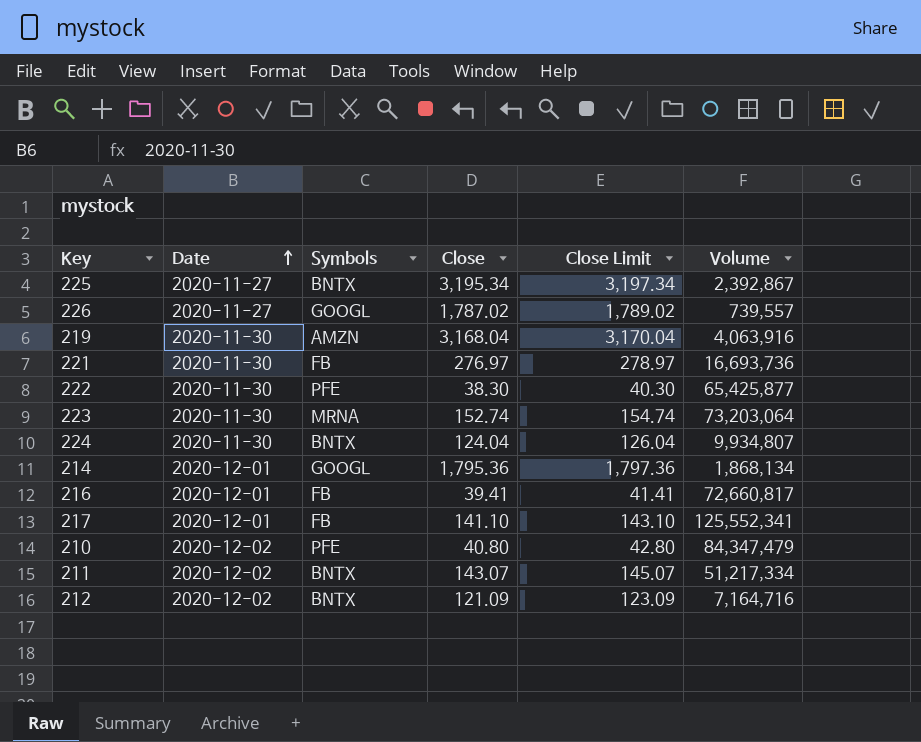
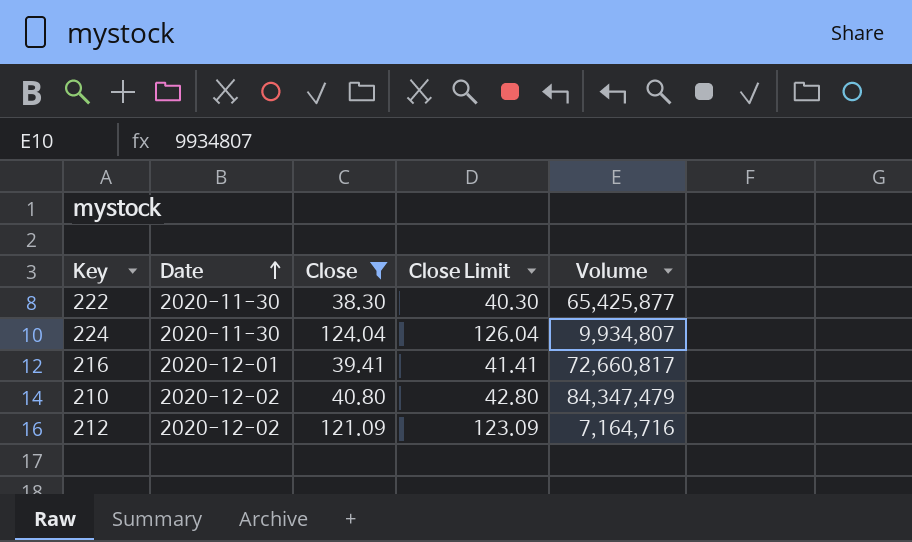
filter: none -> Close <= 124.04
column Symbols | position: 3 -> none

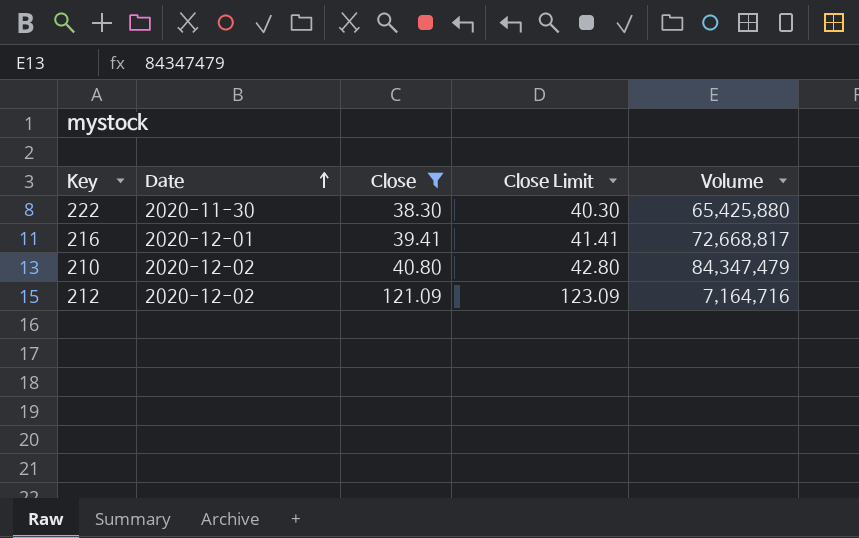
row 224: 2020-11-30 | 124.04 | 126.04 | 9,934,807 -> none
222 | Volume: 65,425,877 -> 65,425,880
216 | Volume: 72,660,817 -> 72,668,817

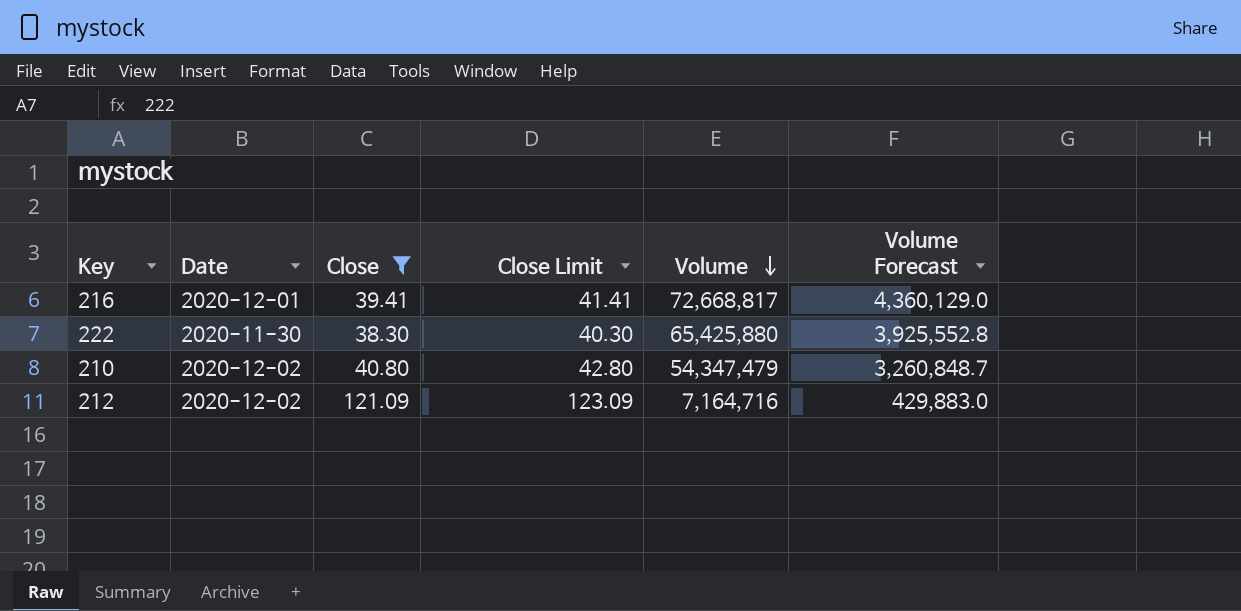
row order: Date ascending -> Volume descending
column Volume Forecast | formula: none -> [Volume] * 0.06
210 | Volume: 84,347,479 -> 54,347,479

